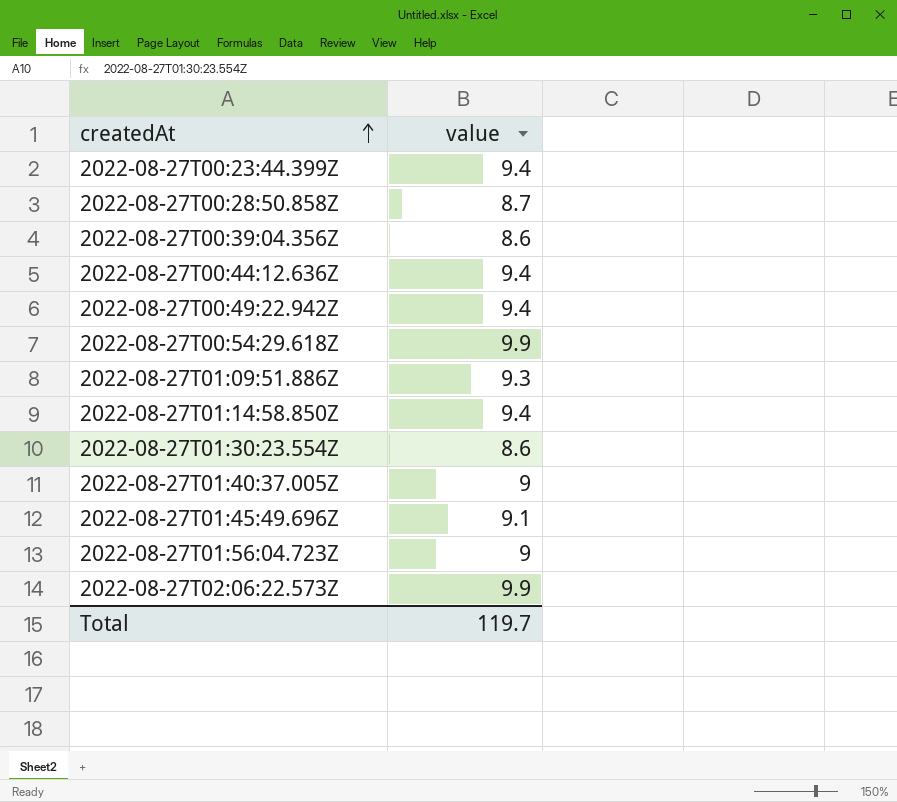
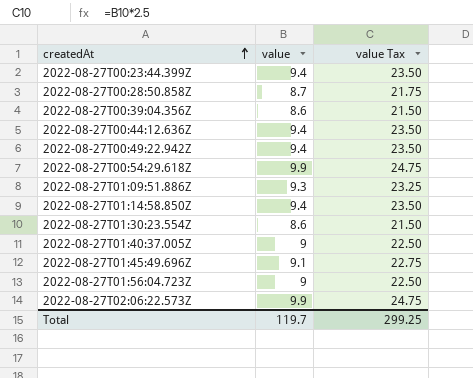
column value Tax | formula: none -> [value] * 2.5

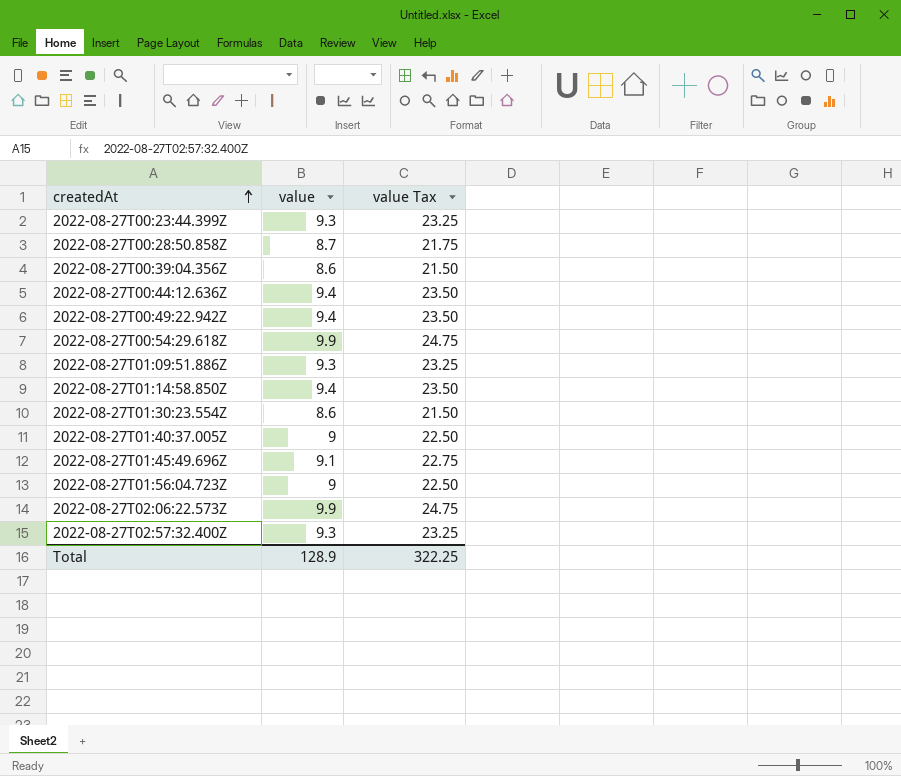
2022-08-27T00:23:44.399Z | value: 9.4 -> 9.3
2022-08-27T00:23:44.399Z | value Tax: 23.50 -> 23.25
row 2022-08-27T02:57:32.400Z: none -> 9.3 | 23.25
Total | value: 119.7 -> 128.9
Total | value Tax: 299.25 -> 322.25

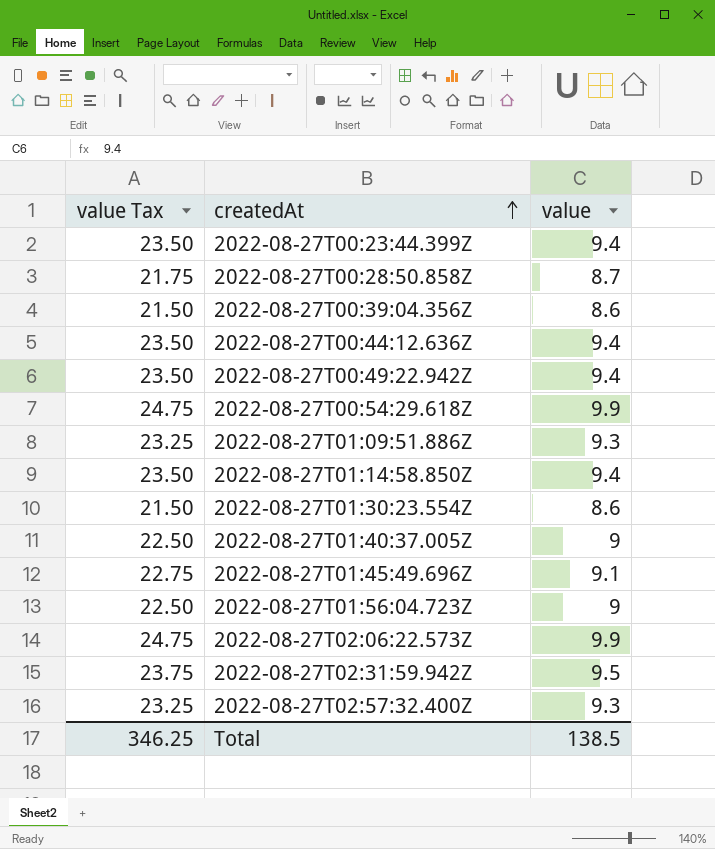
column value Tax | position: 3 -> 1
2022-08-27T00:23:44.399Z | value Tax: 23.25 -> 23.50
2022-08-27T00:23:44.399Z | value: 9.3 -> 9.4
row 2022-08-27T02:31:59.942Z: none -> 23.75 | 9.5
Total | value Tax: 322.25 -> 346.25
Total | value: 128.9 -> 138.5

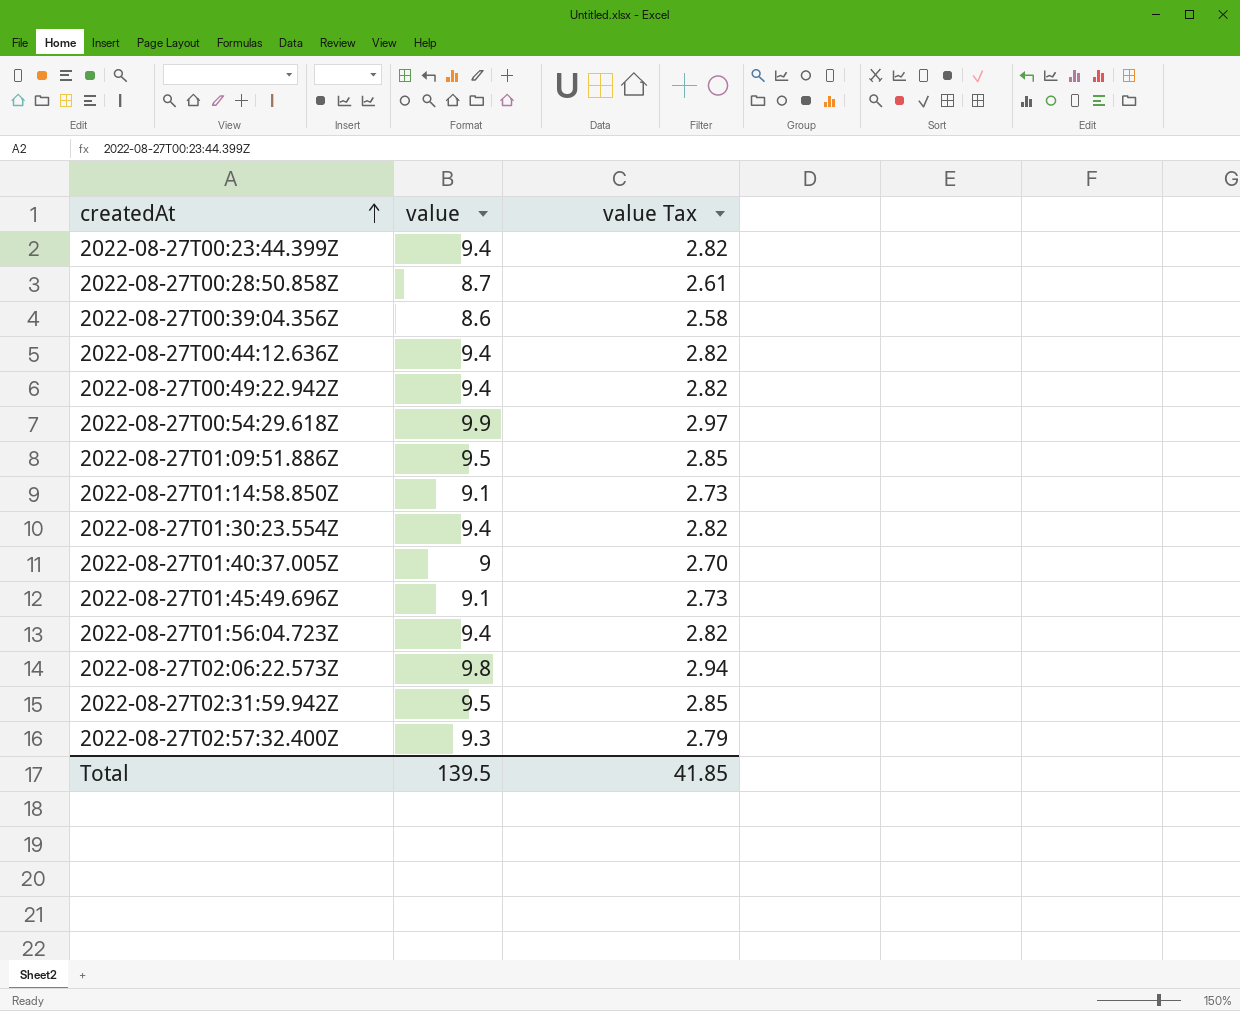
column value Tax | formula: [value] * 2.5 -> [value] * 0.3
column value Tax | position: 1 -> 3
2022-08-27T01:09:51.886Z | value: 9.3 -> 9.5
2022-08-27T01:14:58.850Z | value: 9.4 -> 9.1
2022-08-27T01:30:23.554Z | value: 8.6 -> 9.4
2022-08-27T01:56:04.723Z | value: 9 -> 9.4
2022-08-27T02:06:22.573Z | value: 9.9 -> 9.8
Total | value: 138.5 -> 139.5
Total | value Tax: 346.25 -> 41.85

